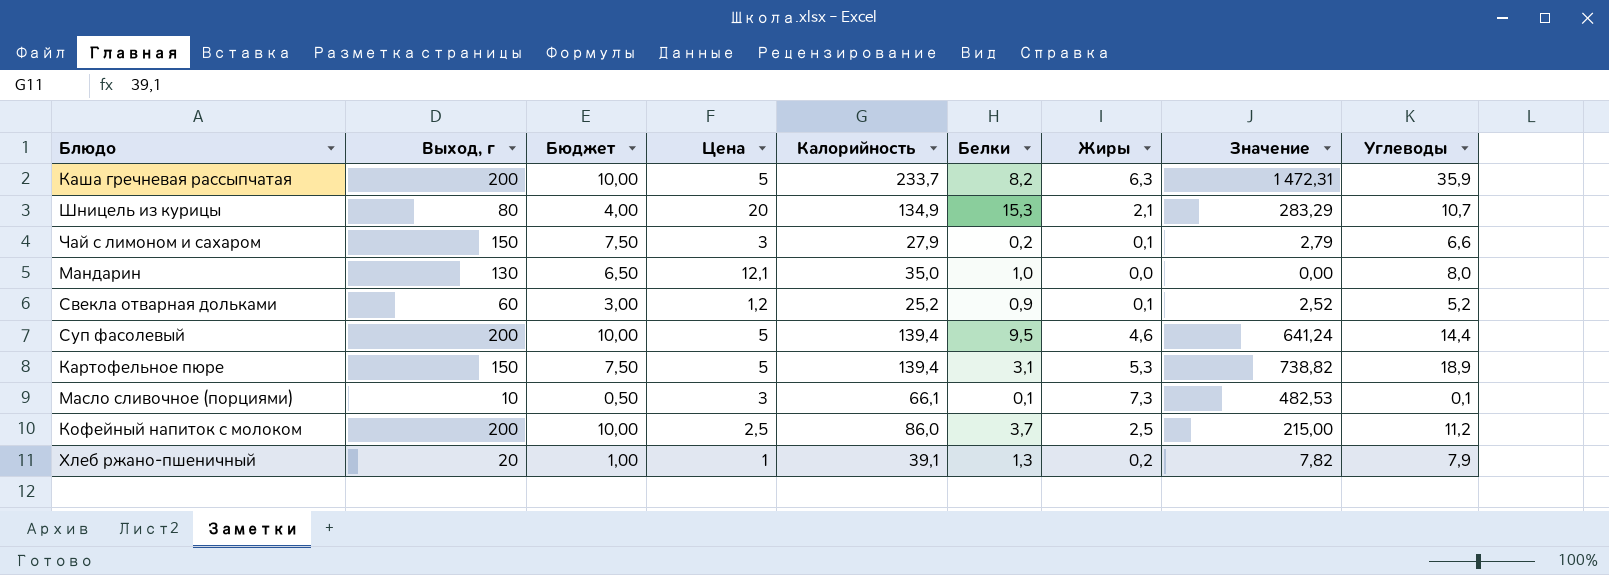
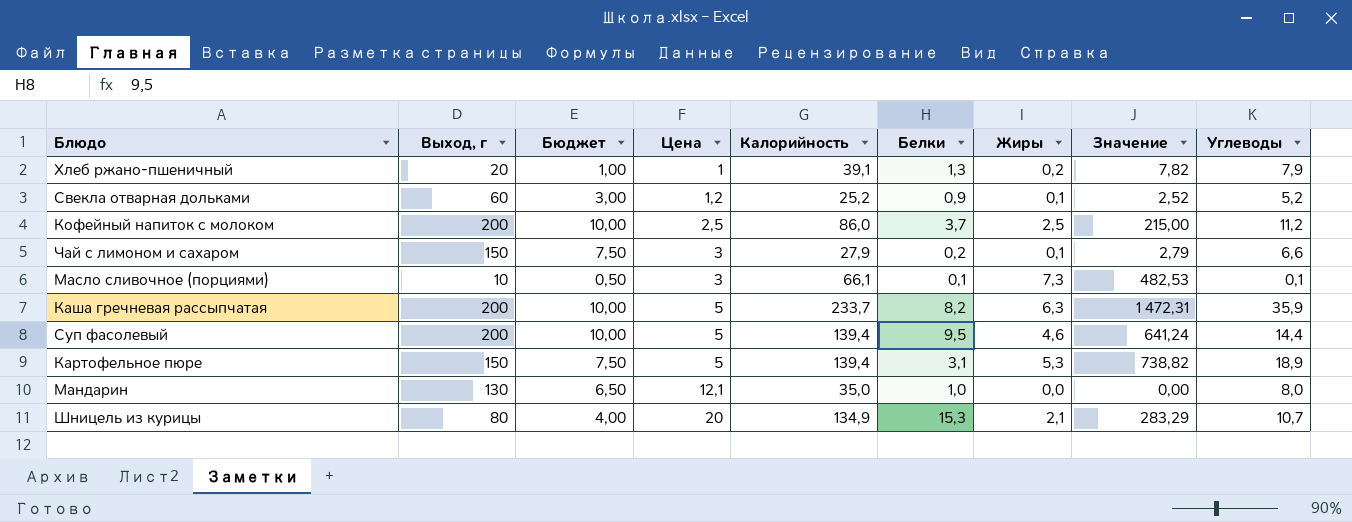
row order: none -> Цена ascending

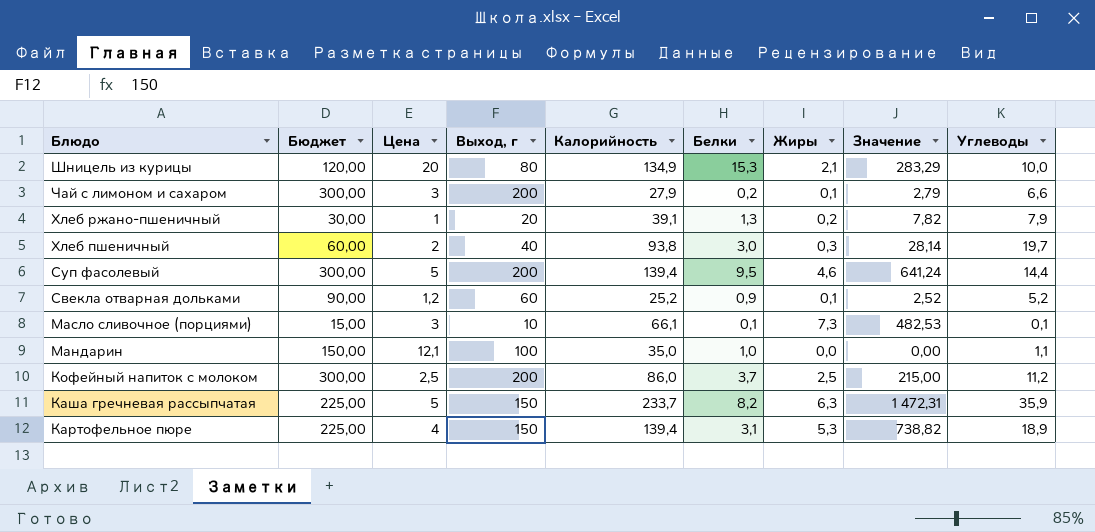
row order: Цена ascending -> Блюдо descending
column Бюджет | formula: [Выход, г] * 0,05 -> [Выход, г] * 1,5
column Выход, г | position: 2 -> 4
Шницель из курицы | Углеводы: 10,7 -> 10,0
Чай с лимоном и сахаром | Выход, г: 150 -> 200
row Хлеб пшеничный: none -> 60,00 | 2 | 40 | 93,8 | 3,0 | 0,3 | 28,14 | 19,7
Мандарин | Выход, г: 130 -> 100
Мандарин | Углеводы: 8,0 -> 1,1
Каша гречневая рассыпчатая | Выход, г: 200 -> 150
Картофельное пюре | Цена: 5 -> 4

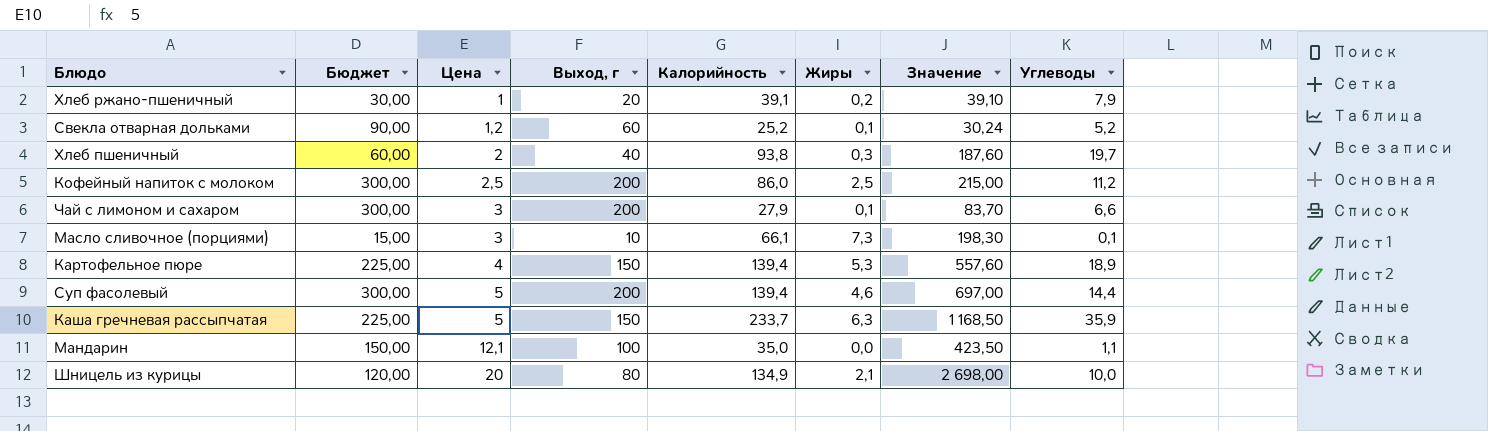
row order: Блюдо descending -> Цена ascending
column Белки | position: 6 -> none
column Значение | formula: [Калорийность] * [Жиры] -> [Цена] * [Калорийность]

